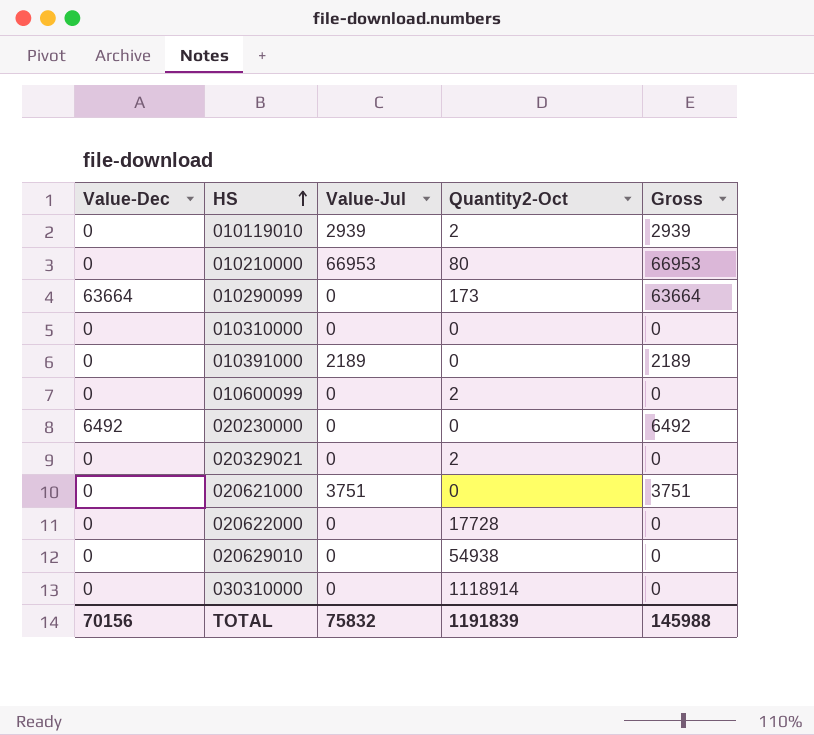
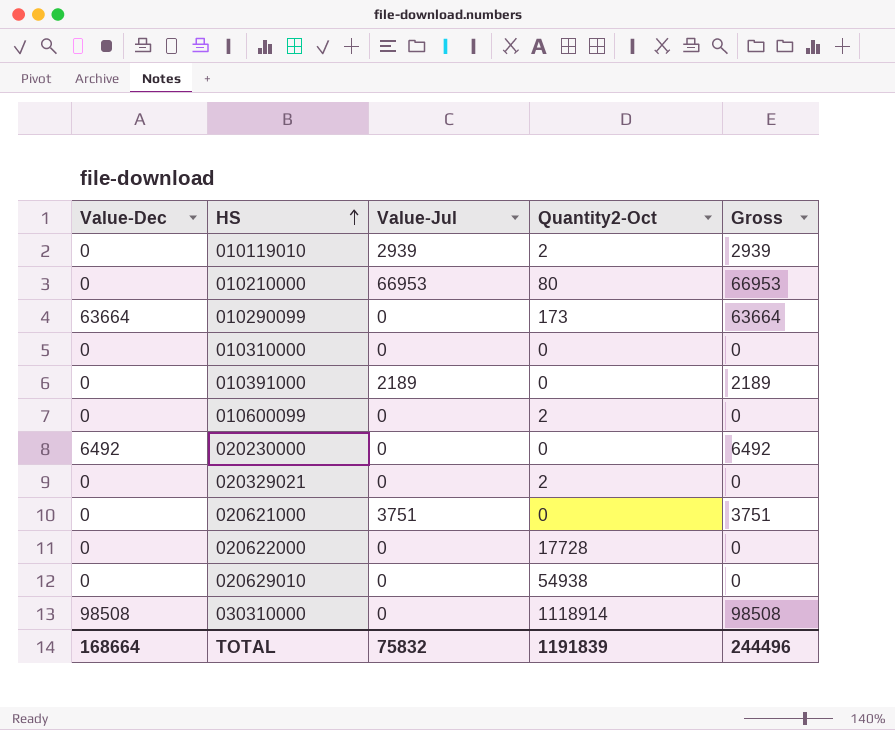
030310000 | Value-Dec: 0 -> 98508
030310000 | Gross: 0 -> 98508
TOTAL | Value-Dec: 70156 -> 168664
TOTAL | Gross: 145988 -> 244496

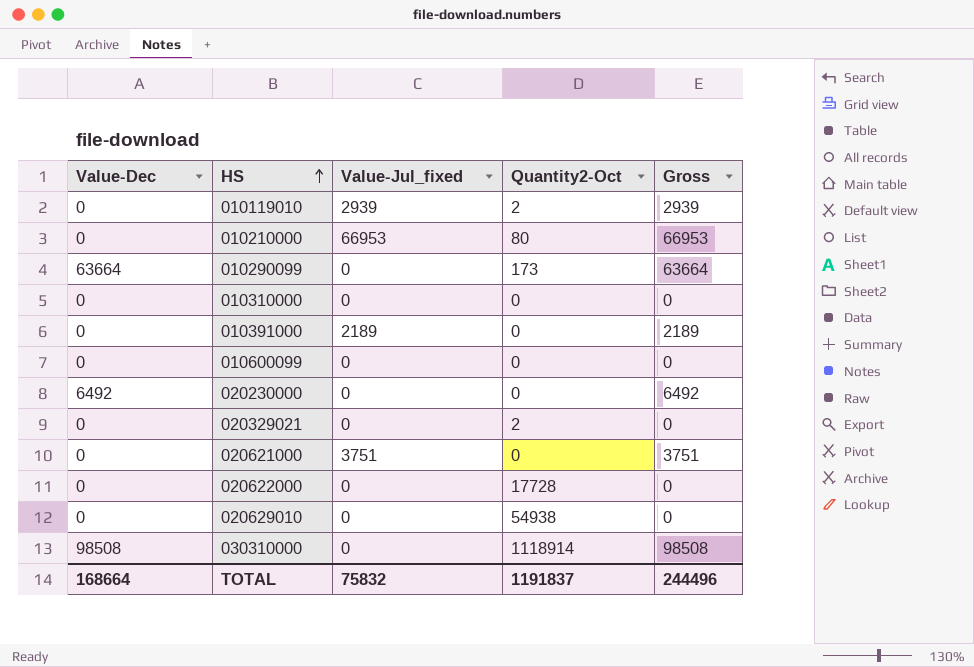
column name: Value-Jul -> Value-Jul_fixed
010600099 | Quantity2-Oct: 2 -> 0
TOTAL | Quantity2-Oct: 1191839 -> 1191837

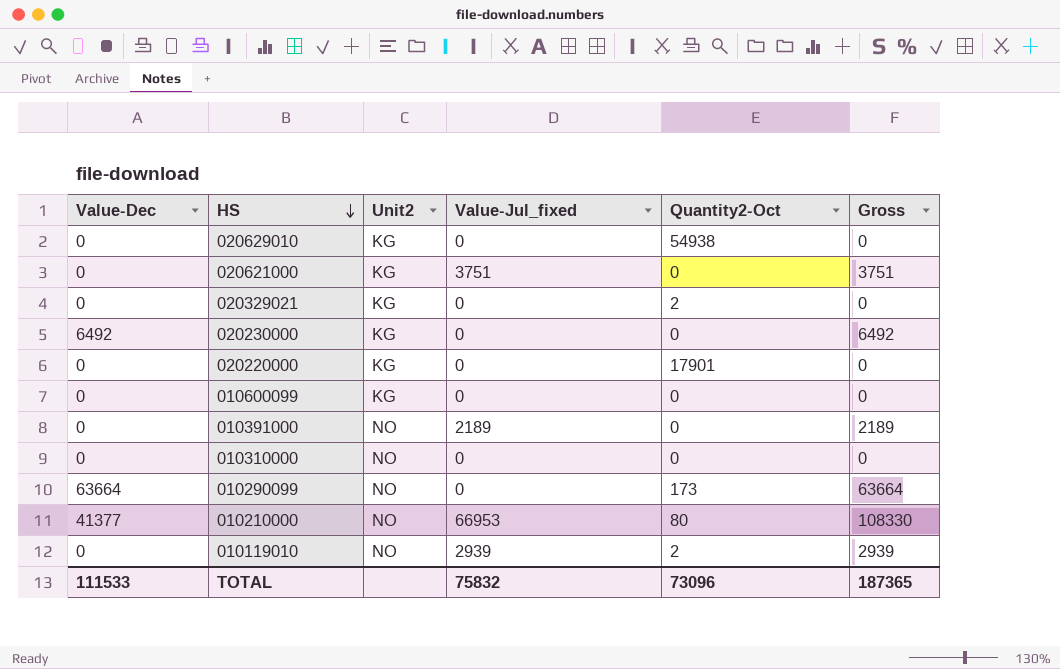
row order: HS ascending -> HS descending
column Unit2 | position: none -> 3
row 020622000: 0 | 0 | 17728 | 0 -> none
row 030310000: 98508 | 0 | 1118914 | 98508 -> none
row 020220000: none -> 0 | KG | 0 | 17901 | 0
010210000 | Value-Dec: 0 -> 41377
010210000 | Gross: 66953 -> 108330
TOTAL | Value-Dec: 168664 -> 111533
TOTAL | Quantity2-Oct: 1191837 -> 73096
TOTAL | Gross: 244496 -> 187365

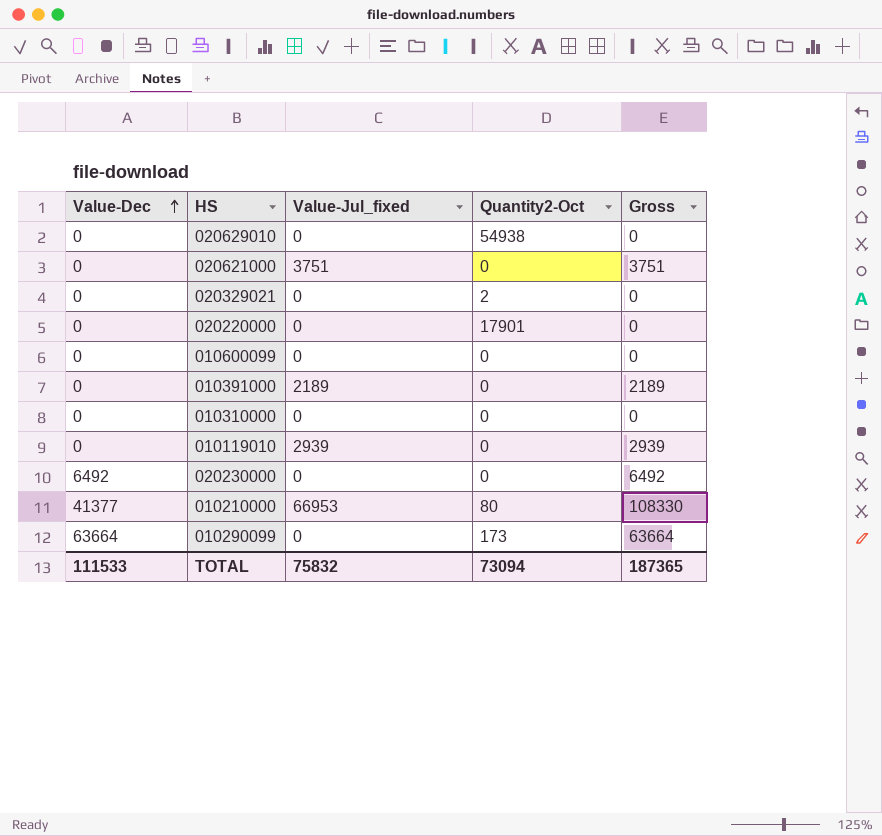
row order: HS descending -> Value-Dec ascending
column Unit2 | position: 3 -> none
010119010 | Quantity2-Oct: 2 -> 0
TOTAL | Quantity2-Oct: 73096 -> 73094

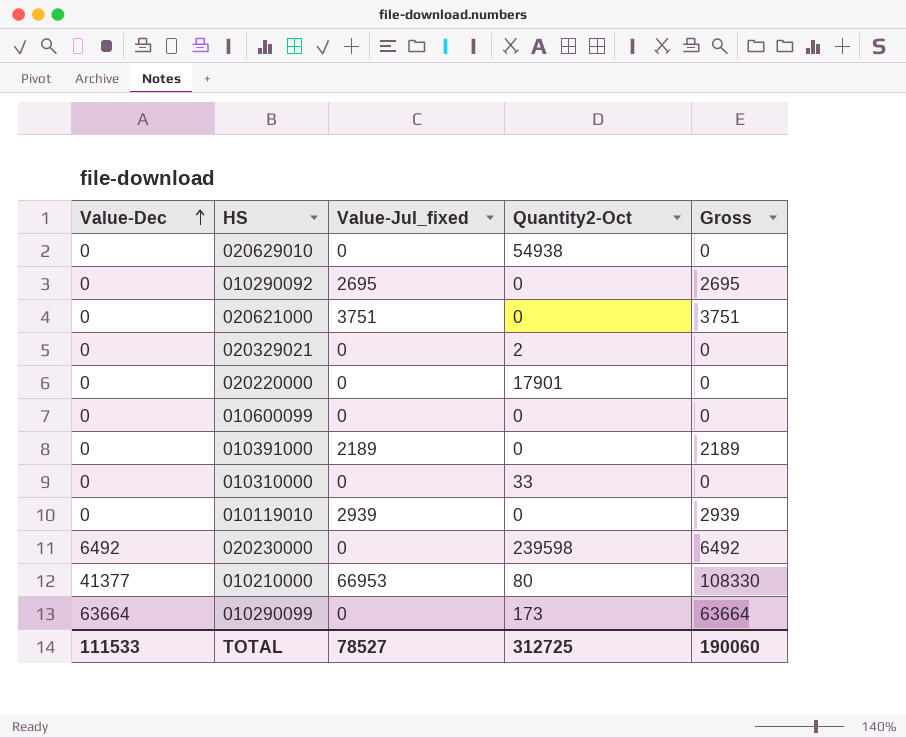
row 010290092: none -> 0 | 2695 | 0 | 2695
010310000 | Quantity2-Oct: 0 -> 33
020230000 | Quantity2-Oct: 0 -> 239598
TOTAL | Value-Jul_fixed: 75832 -> 78527
TOTAL | Quantity2-Oct: 73094 -> 312725
TOTAL | Gross: 187365 -> 190060

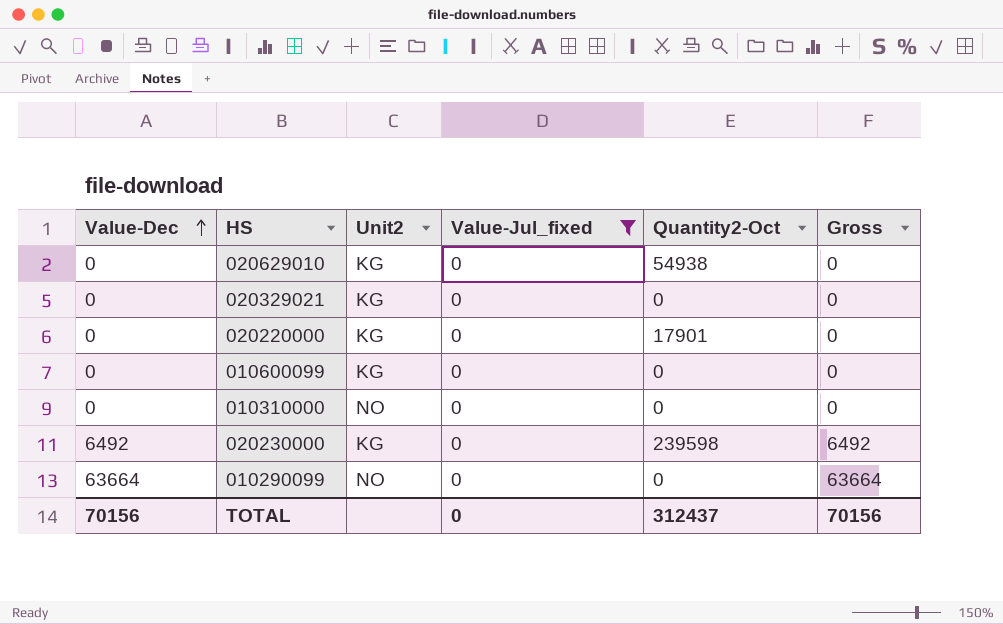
filter: none -> Value-Jul_fixed = 0
column Unit2 | position: none -> 3
020329021 | Quantity2-Oct: 2 -> 0
010310000 | Quantity2-Oct: 33 -> 0
010290099 | Quantity2-Oct: 173 -> 0
TOTAL | Value-Dec: 111533 -> 70156
TOTAL | Value-Jul_fixed: 78527 -> 0
TOTAL | Quantity2-Oct: 312725 -> 312437
TOTAL | Gross: 190060 -> 70156

